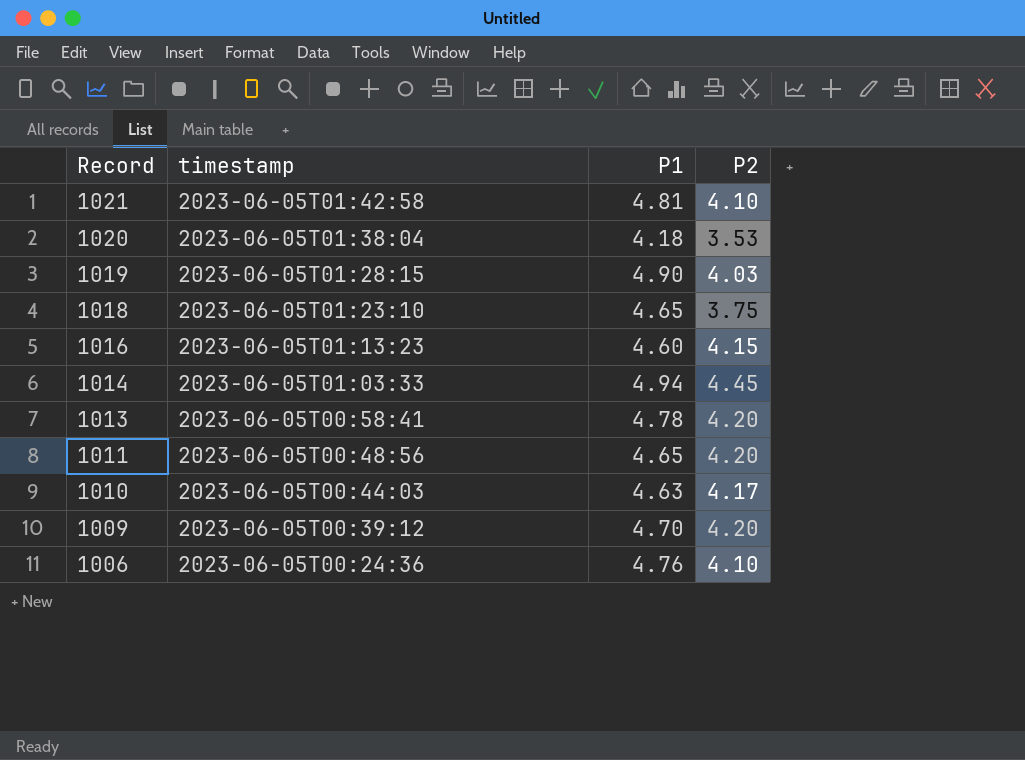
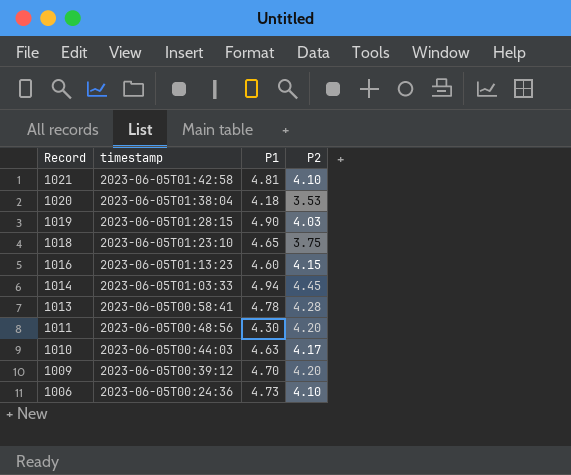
1013 | P2: 4.20 -> 4.28
1011 | P1: 4.65 -> 4.30
1006 | P1: 4.76 -> 4.73

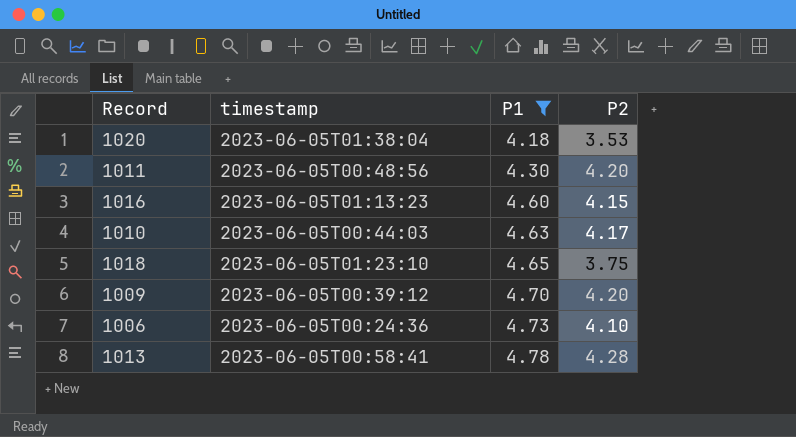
filter: none -> P1 <= 4.78
row order: Record descending -> P1 ascending

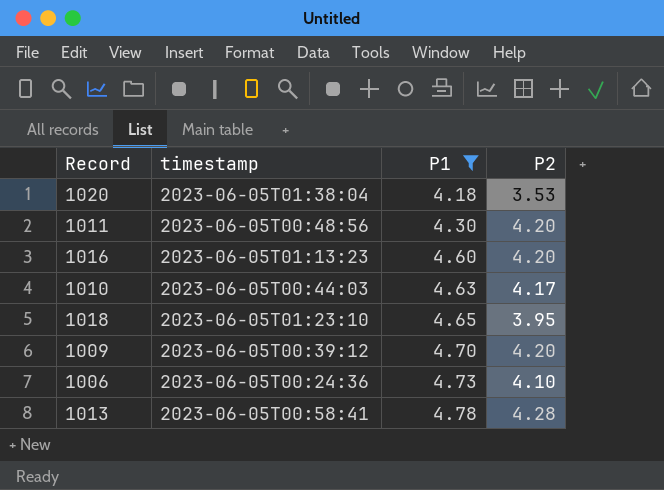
1016 | P2: 4.15 -> 4.20
1018 | P2: 3.75 -> 3.95

